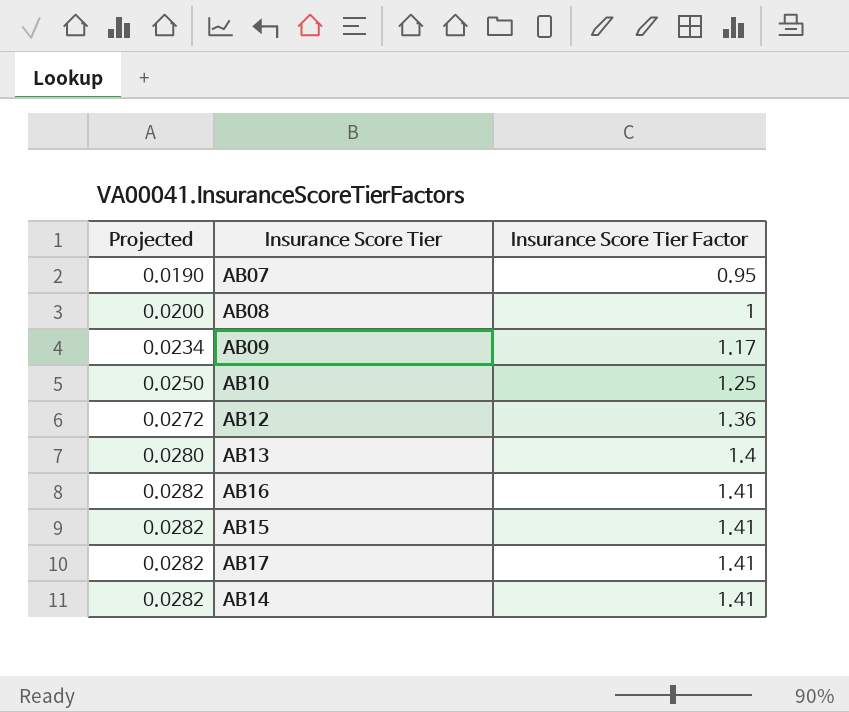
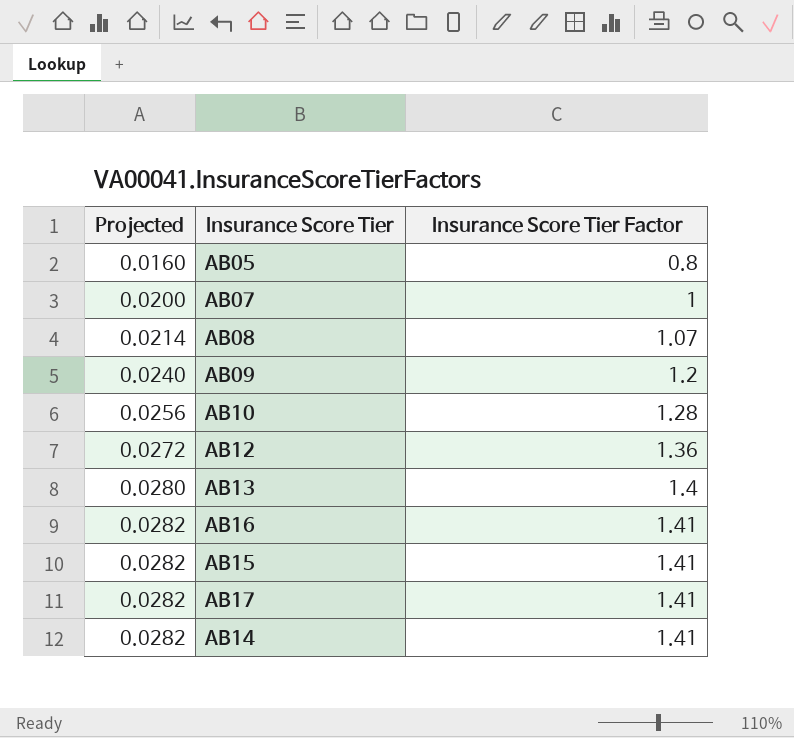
row AB05: none -> 0.0160 | 0.8
AB07 | Projected: 0.0190 -> 0.0200
AB07 | Insurance Score Tier Factor: 0.95 -> 1
AB08 | Projected: 0.0200 -> 0.0214
AB08 | Insurance Score Tier Factor: 1 -> 1.07
AB09 | Projected: 0.0234 -> 0.0240
AB09 | Insurance Score Tier Factor: 1.17 -> 1.2
AB10 | Projected: 0.0250 -> 0.0256
AB10 | Insurance Score Tier Factor: 1.25 -> 1.28

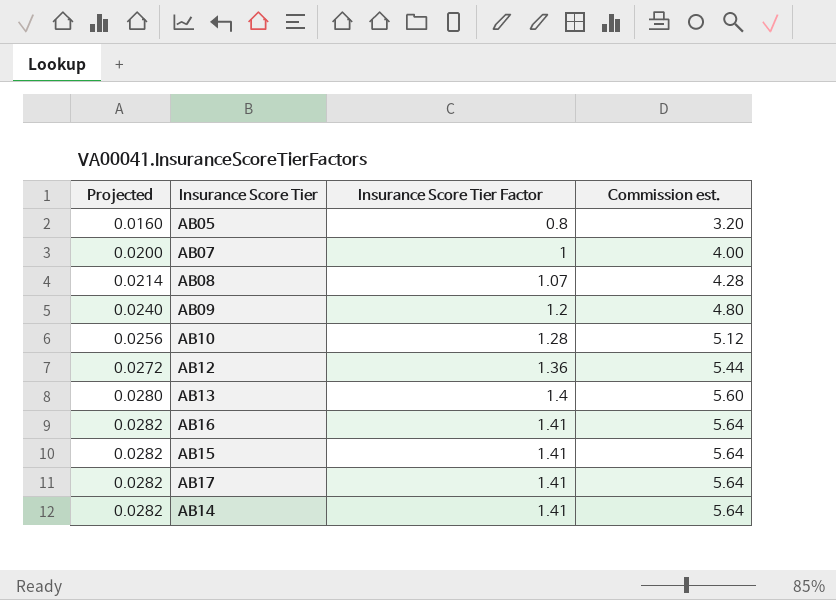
column Commission est. | formula: none -> [Insurance Score Tier Factor] * 4

